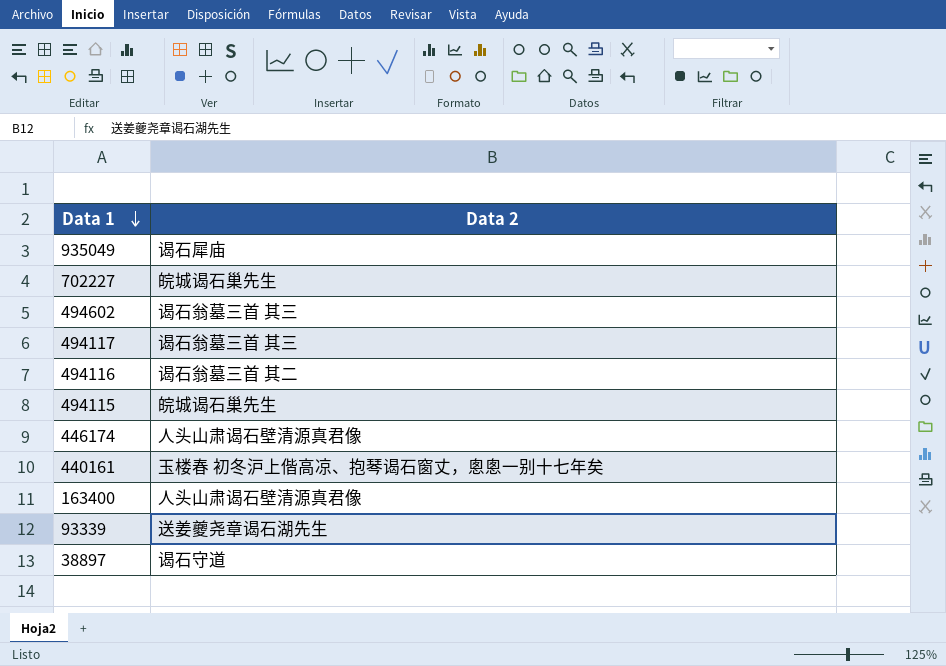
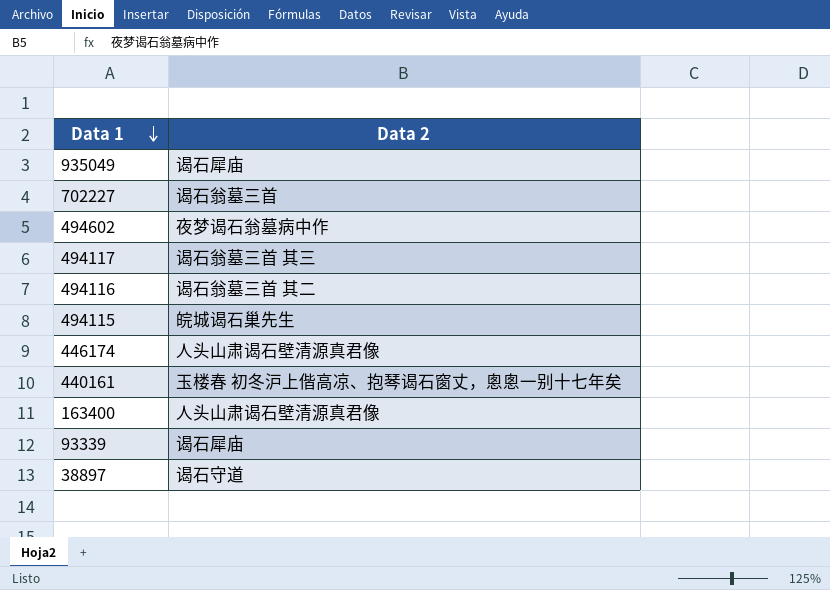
702227 | Data 2: 皖城谒石巢先生 -> 谒石翁墓三首
494602 | Data 2: 谒石翁墓三首 其三 -> 夜梦谒石翁墓病中作
93339 | Data 2: 送姜夔尧章谒石湖先生 -> 谒石犀庙

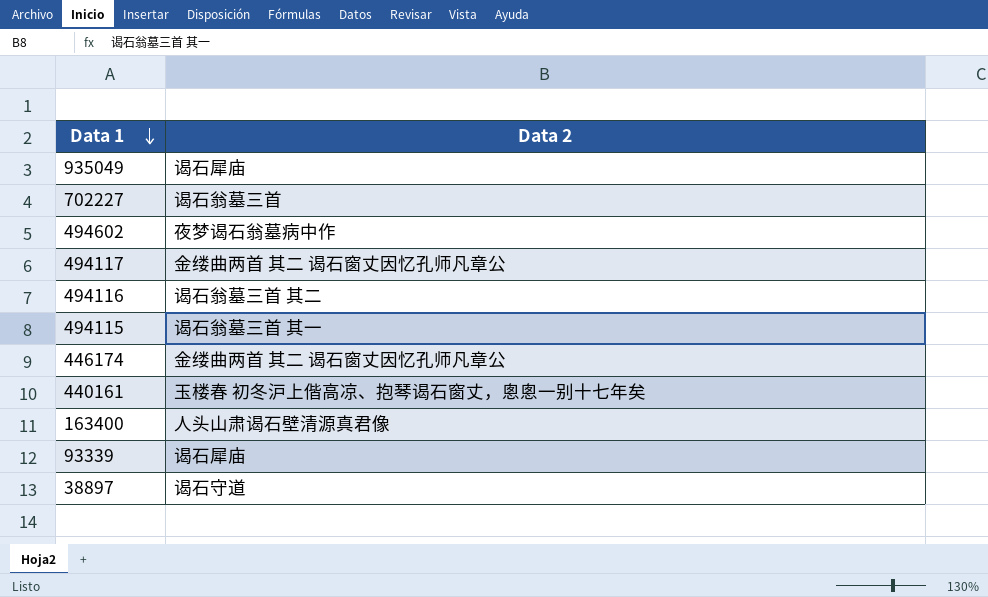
494117 | Data 2: 谒石翁墓三首 其三 -> 金缕曲两首 其二 谒石窗丈因忆孔师凡章公
494115 | Data 2: 皖城谒石巢先生 -> 谒石翁墓三首 其一
446174 | Data 2: 人头山肃谒石壁清源真君像 -> 金缕曲两首 其二 谒石窗丈因忆孔师凡章公

